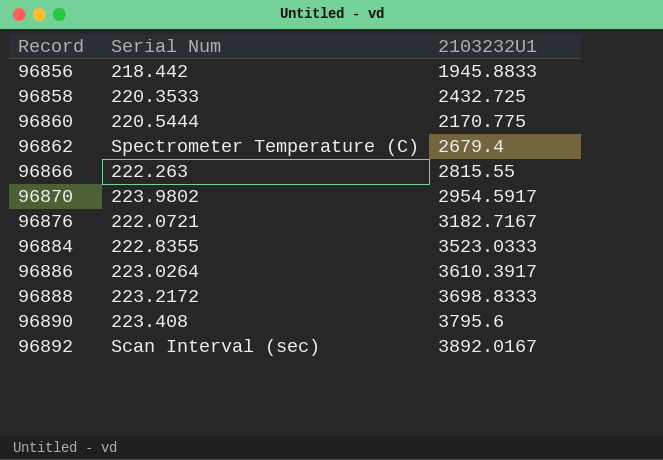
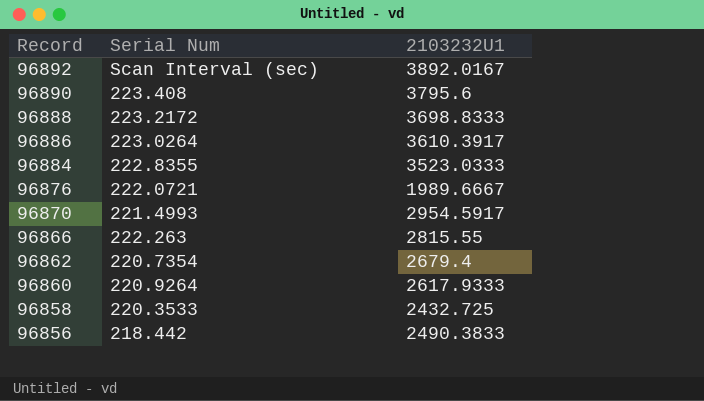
row order: Record ascending -> Record descending
96876 | 2103232U1: 3182.7167 -> 1989.6667
96870 | Serial Num: 223.9802 -> 221.4993
96862 | Serial Num: Spectrometer Temperature (C) -> 220.7354
96860 | Serial Num: 220.5444 -> 220.9264
96860 | 2103232U1: 2170.775 -> 2617.9333
96856 | 2103232U1: 1945.8833 -> 2490.3833

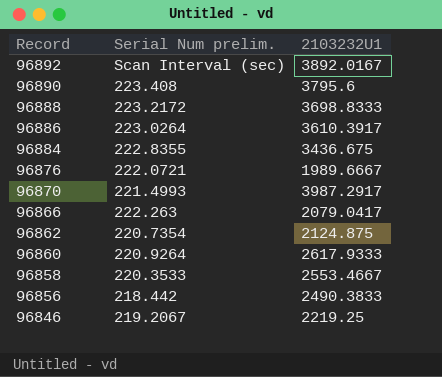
column name: Serial Num -> Serial Num prelim.
96884 | 2103232U1: 3523.0333 -> 3436.675
96870 | 2103232U1: 2954.5917 -> 3987.2917
96866 | 2103232U1: 2815.55 -> 2079.0417
96862 | 2103232U1: 2679.4 -> 2124.875
96858 | 2103232U1: 2432.725 -> 2553.4667
row 96846: none -> 219.2067 | 2219.25

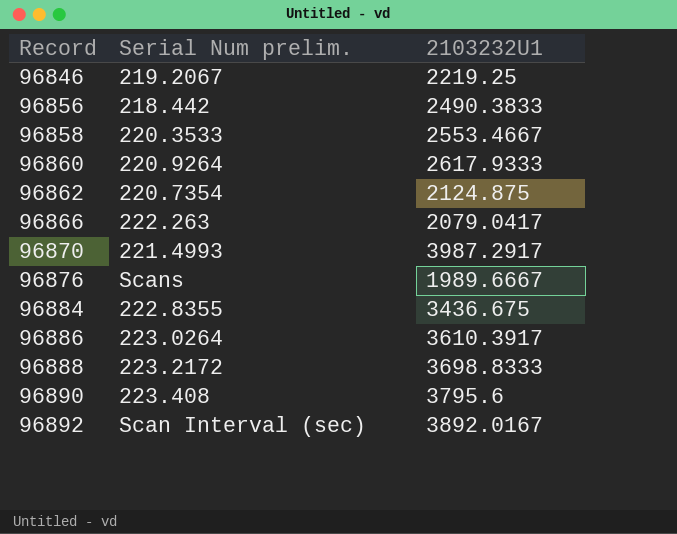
row order: Record descending -> Record ascending
96876 | Serial Num prelim.: 222.0721 -> Scans

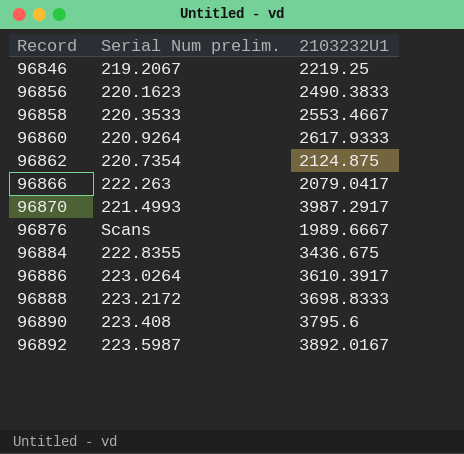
96856 | Serial Num prelim.: 218.442 -> 220.1623
96892 | Serial Num prelim.: Scan Interval (sec) -> 223.5987

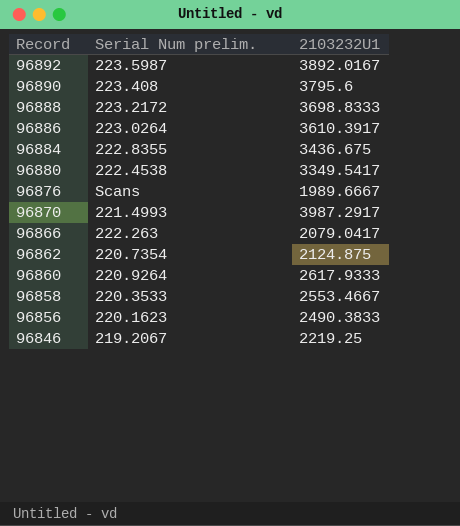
row order: Record ascending -> Record descending
row 96880: none -> 222.4538 | 3349.5417

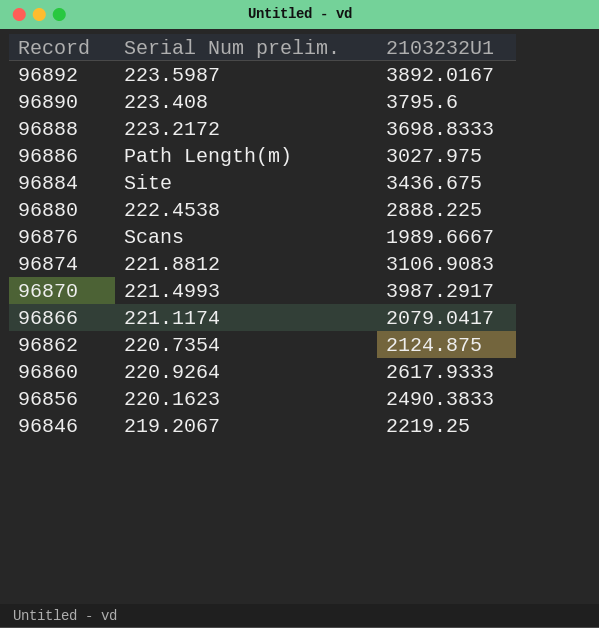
row 96858: 220.3533 | 2553.4667 -> none
96886 | Serial Num prelim.: 223.0264 -> Path Length(m)
96886 | 2103232U1: 3610.3917 -> 3027.975
96884 | Serial Num prelim.: 222.8355 -> Site
96880 | 2103232U1: 3349.5417 -> 2888.225
row 96874: none -> 221.8812 | 3106.9083
96866 | Serial Num prelim.: 222.263 -> 221.1174

